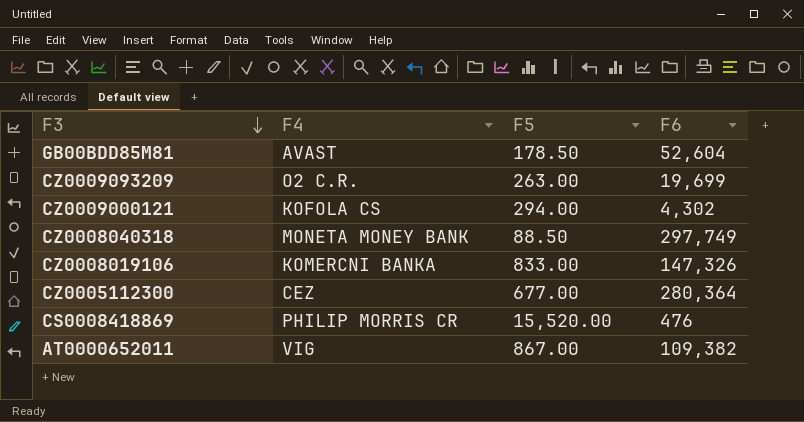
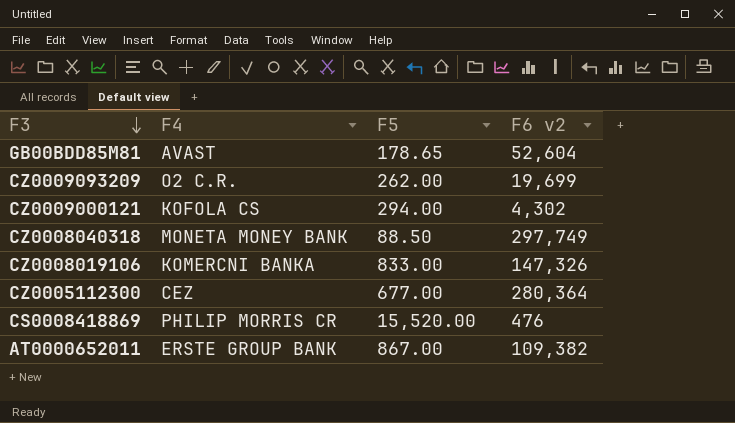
column name: F6 -> F6 v2
GB00BDD85M81 | F5: 178.50 -> 178.65
CZ0009093209 | F5: 263.00 -> 262.00
AT0000652011 | F4: VIG -> ERSTE GROUP BANK

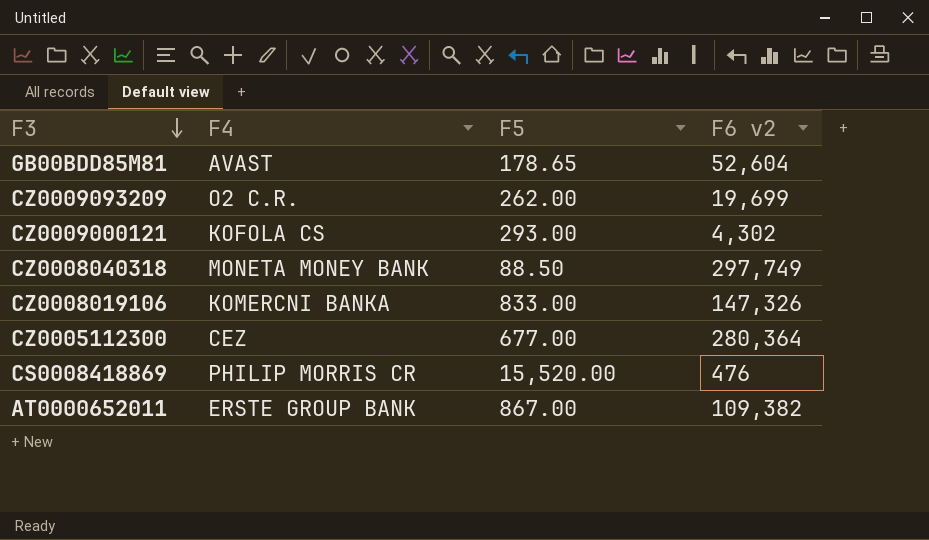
CZ0009000121 | F5: 294.00 -> 293.00

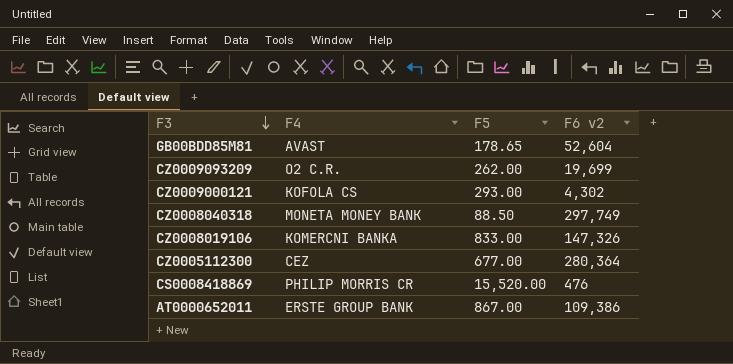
AT0000652011 | F6 v2: 109,382 -> 109,386

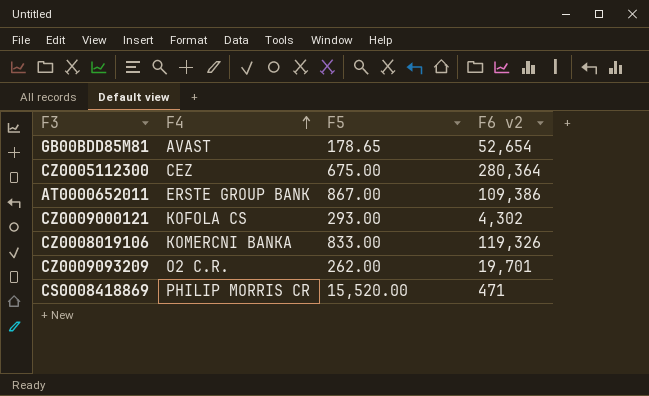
row order: F3 descending -> F4 ascending
row CZ0008040318: MONETA MONEY BANK | 88.50 | 297,749 -> none
GB00BDD85M81 | F6 v2: 52,604 -> 52,654
CZ0005112300 | F5: 677.00 -> 675.00
CZ0008019106 | F6 v2: 147,326 -> 119,326
CZ0009093209 | F6 v2: 19,699 -> 19,701
CS0008418869 | F6 v2: 476 -> 471

